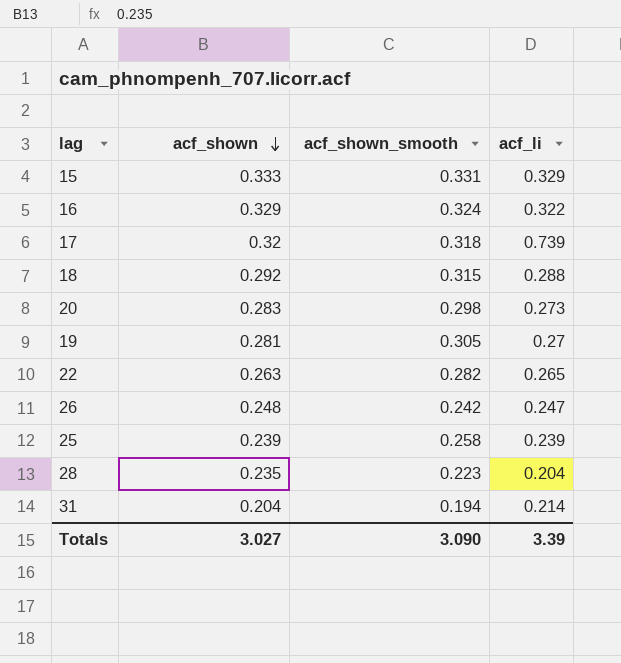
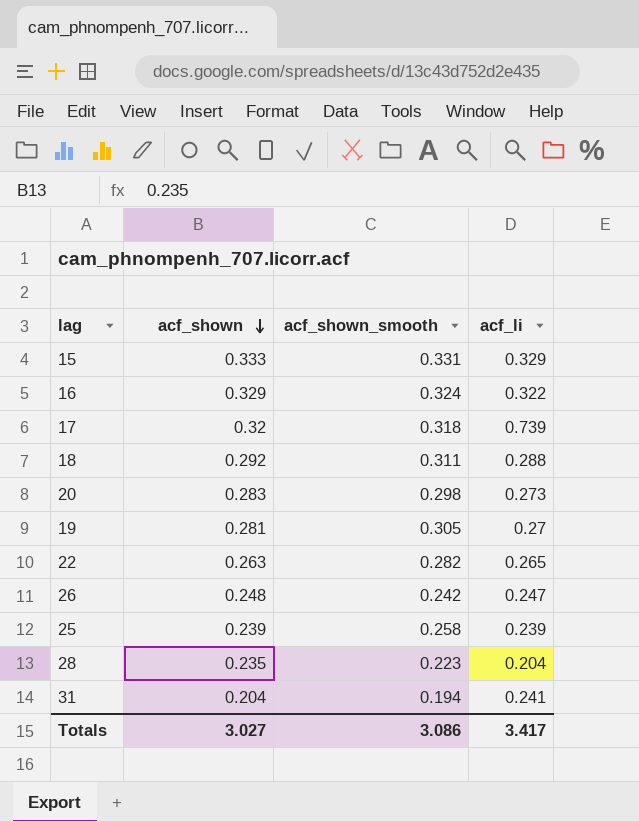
18 | acf_shown_smooth: 0.315 -> 0.311
31 | acf_li: 0.214 -> 0.241
Totals | acf_shown_smooth: 3.090 -> 3.086
Totals | acf_li: 3.39 -> 3.417

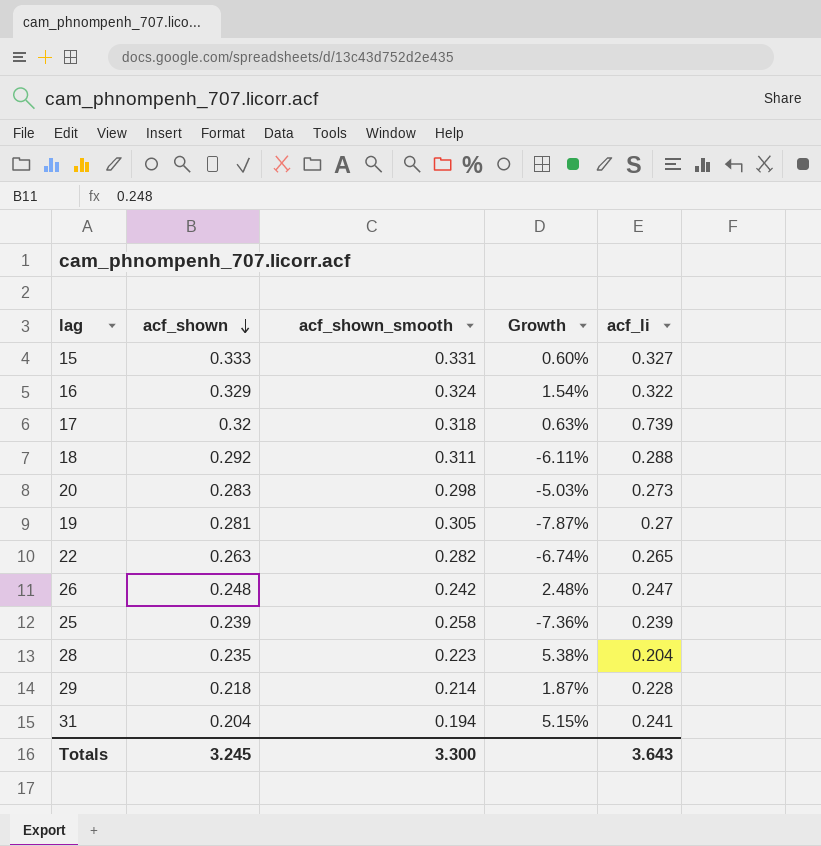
column Growth | formula: none -> ([acf_shown] - [acf_shown_smooth]) / [acf_shown_smooth]
15 | acf_li: 0.329 -> 0.327
row 29: none -> 0.218 | 0.214 | 1.87% | 0.228
Totals | acf_shown: 3.027 -> 3.245
Totals | acf_shown_smooth: 3.086 -> 3.300
Totals | acf_li: 3.417 -> 3.643

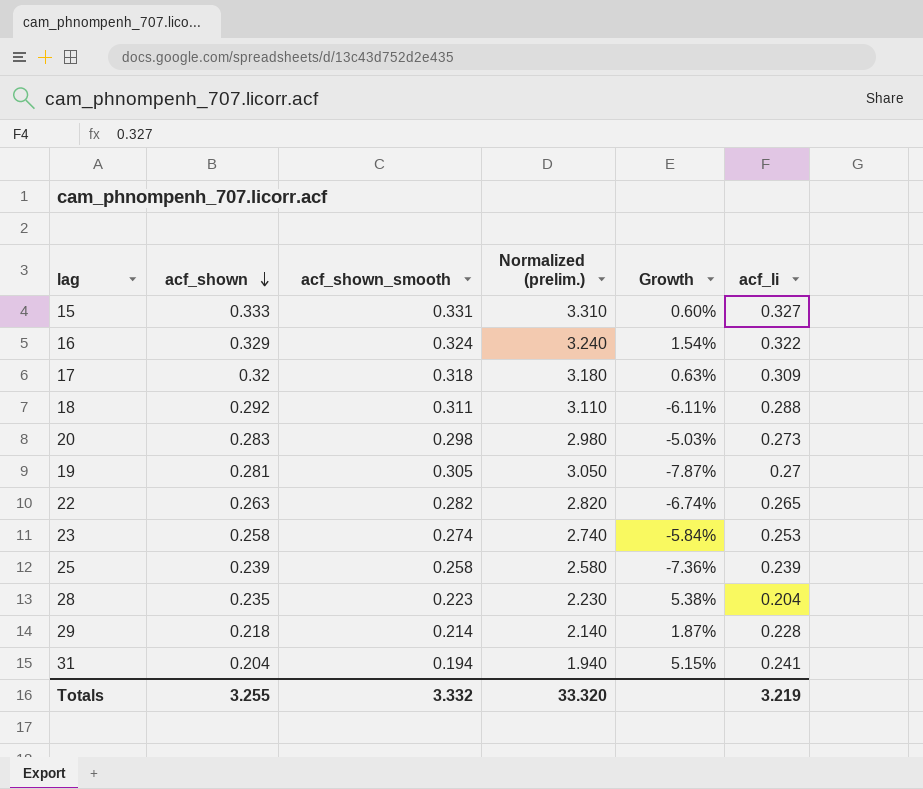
column Normalized (prelim.) | formula: none -> [acf_shown_smooth] * 10
row 26: 0.248 | 0.242 | 2.48% | 0.247 -> none
17 | acf_li: 0.739 -> 0.309
row 23: none -> 0.258 | 0.274 | 2.740 | -5.84% | 0.253
Totals | acf_shown: 3.245 -> 3.255
Totals | acf_shown_smooth: 3.300 -> 3.332
Totals | acf_li: 3.643 -> 3.219

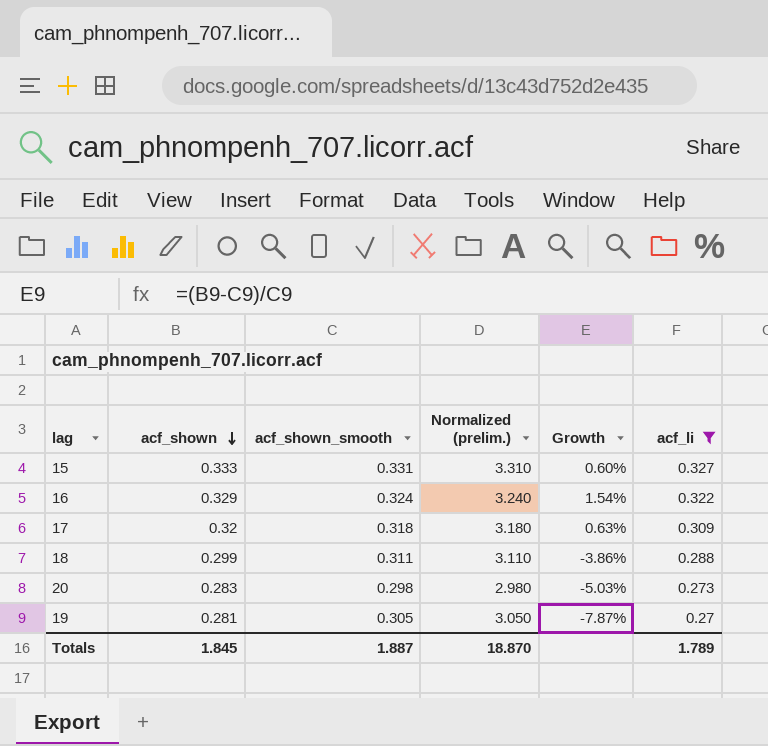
filter: none -> acf_li >= 0.27
18 | acf_shown: 0.292 -> 0.299
18 | Growth: -6.11% -> -3.86%
Totals | acf_shown: 3.255 -> 1.845
Totals | acf_shown_smooth: 3.332 -> 1.887
Totals | Normalized (prelim.): 33.320 -> 18.870
Totals | acf_li: 3.219 -> 1.789

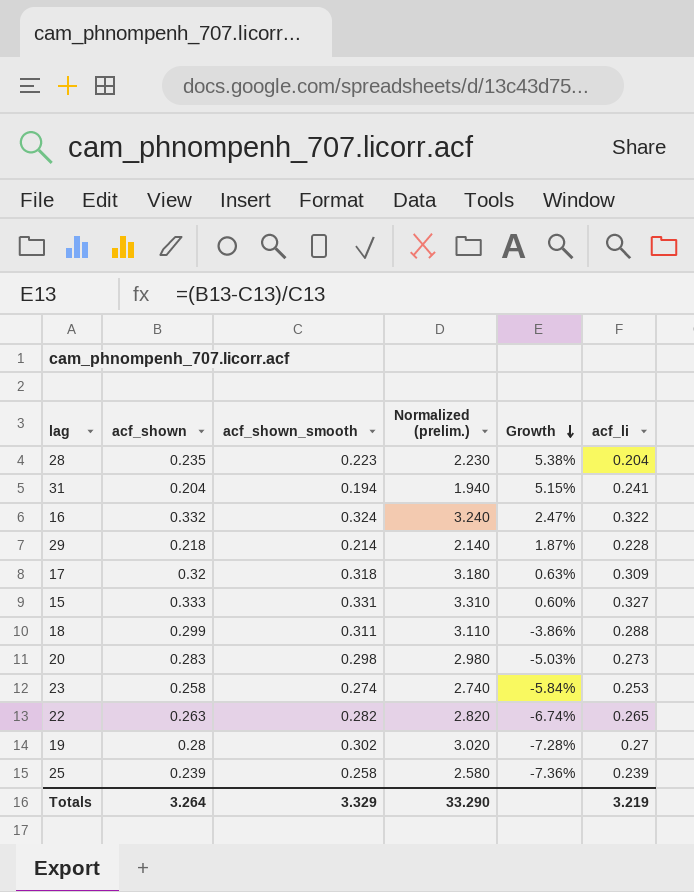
filter: acf_li >= 0.27 -> none
row order: acf_shown descending -> Growth descending
16 | acf_shown: 0.329 -> 0.332
16 | Growth: 1.54% -> 2.47%
19 | acf_shown: 0.281 -> 0.28
19 | acf_shown_smooth: 0.305 -> 0.302
19 | Normalized (prelim.): 3.050 -> 3.020
19 | Growth: -7.87% -> -7.28%
Totals | acf_shown: 1.845 -> 3.264
Totals | acf_shown_smooth: 1.887 -> 3.329
Totals | Normalized (prelim.): 18.870 -> 33.290
Totals | acf_li: 1.789 -> 3.219

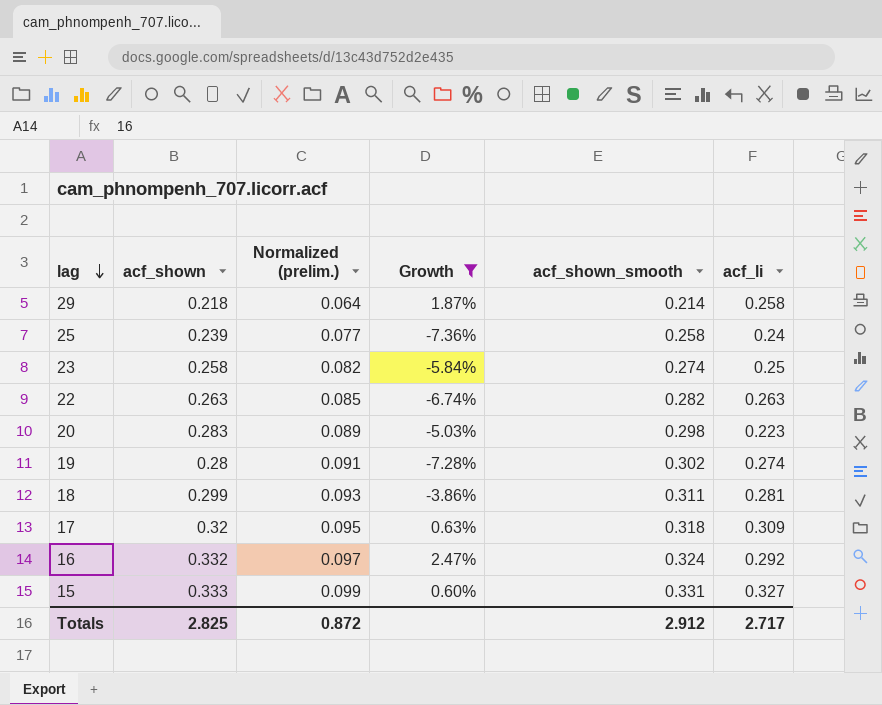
filter: none -> Growth <= 2.47%
row order: Growth descending -> lag descending
column Normalized (prelim.) | formula: [acf_shown_smooth] * 10 -> [acf_shown_smooth] * 0.3
column acf_shown_smooth | position: 3 -> 5
29 | acf_li: 0.228 -> 0.258
25 | acf_li: 0.239 -> 0.24
23 | acf_li: 0.253 -> 0.25
22 | acf_li: 0.265 -> 0.263
20 | acf_li: 0.273 -> 0.223
19 | acf_li: 0.27 -> 0.274
18 | acf_li: 0.288 -> 0.281
16 | acf_li: 0.322 -> 0.292
Totals | acf_shown: 3.264 -> 2.825
Totals | Normalized (prelim.): 33.290 -> 0.872
Totals | acf_shown_smooth: 3.329 -> 2.912
Totals | acf_li: 3.219 -> 2.717

